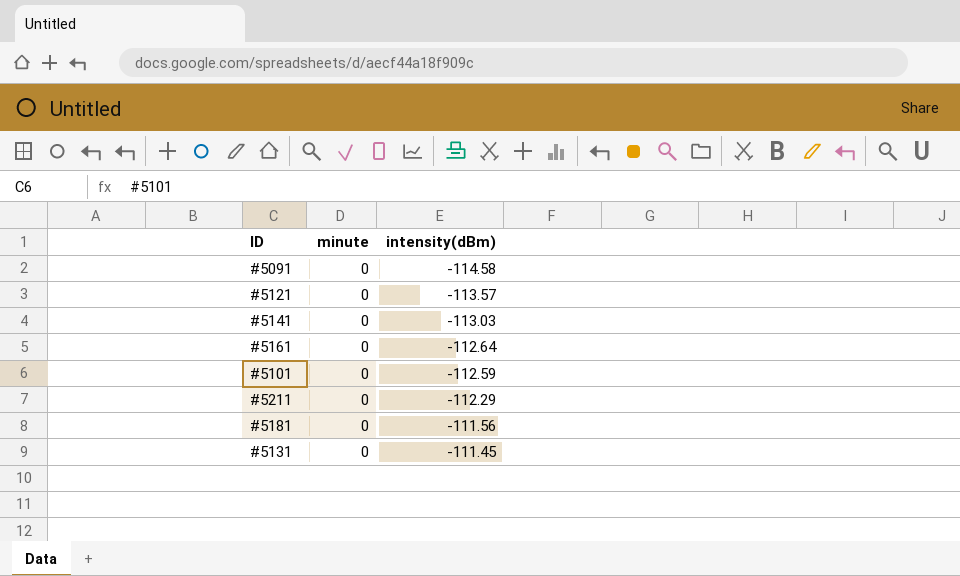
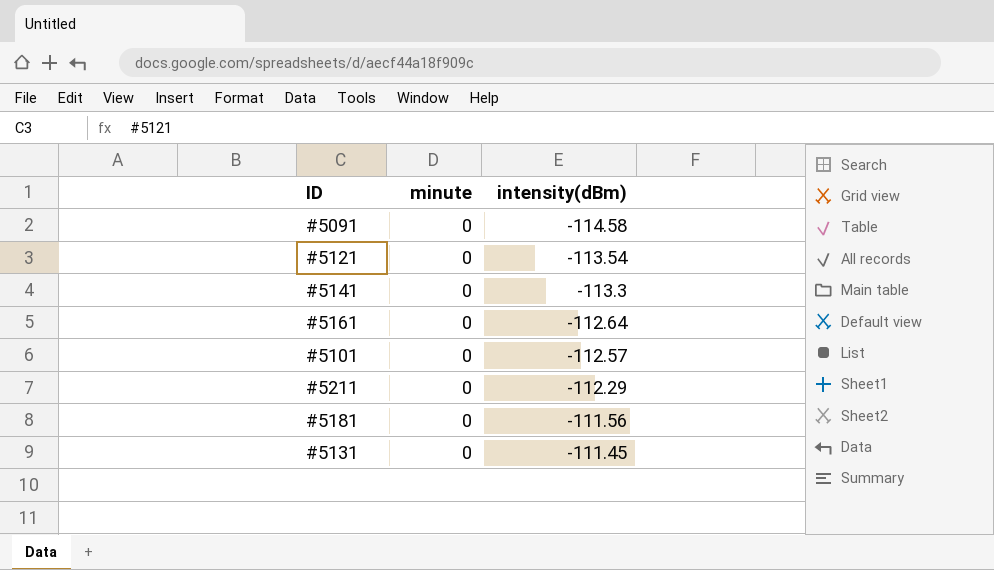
#5121 | intensity(dBm): -113.57 -> -113.54
#5141 | intensity(dBm): -113.03 -> -113.3
#5101 | intensity(dBm): -112.59 -> -112.57

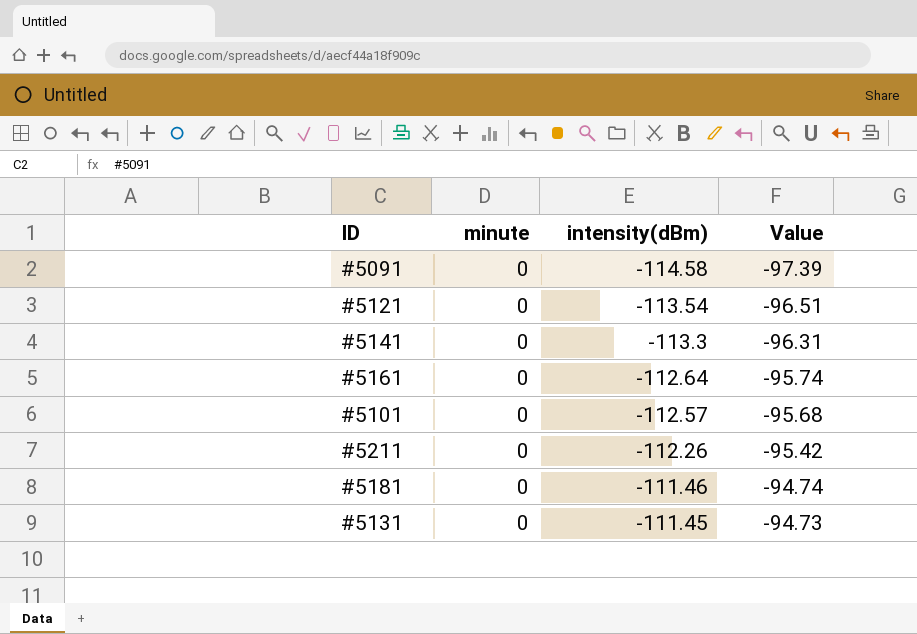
column Value | formula: none -> [intensity(dBm)] * 0.85
#5211 | intensity(dBm): -112.29 -> -112.26
#5181 | intensity(dBm): -111.56 -> -111.46

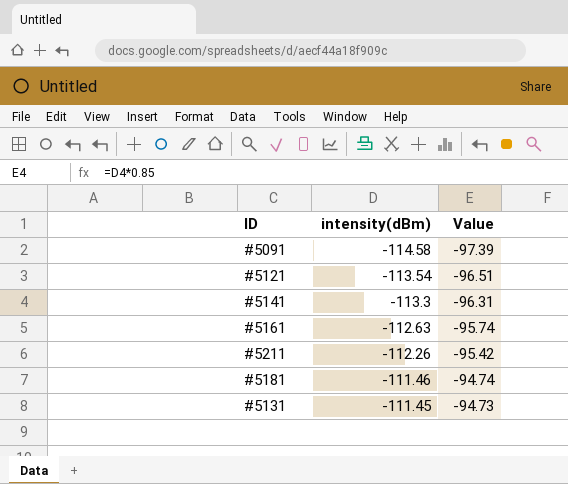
column minute | position: 2 -> none
row #5101: 0 | -112.57 | -95.68 -> none
#5161 | intensity(dBm): -112.64 -> -112.63

